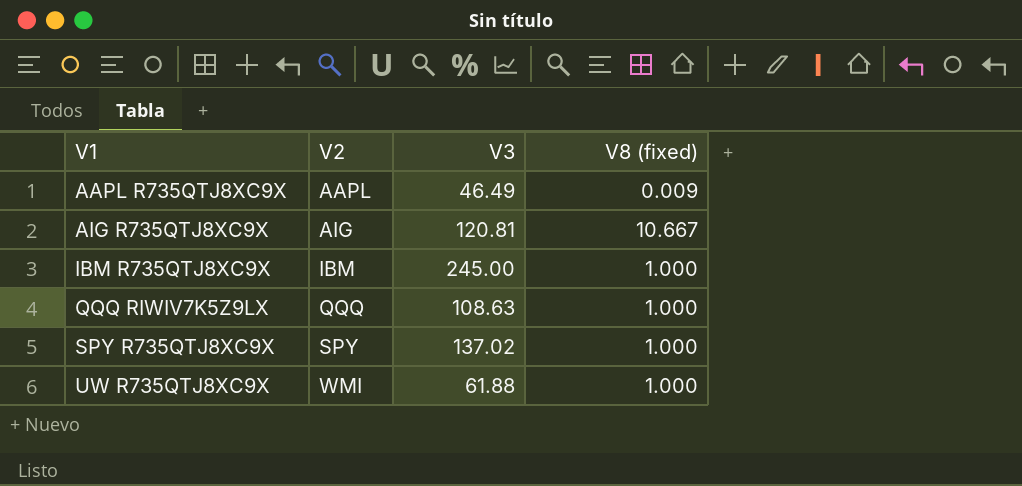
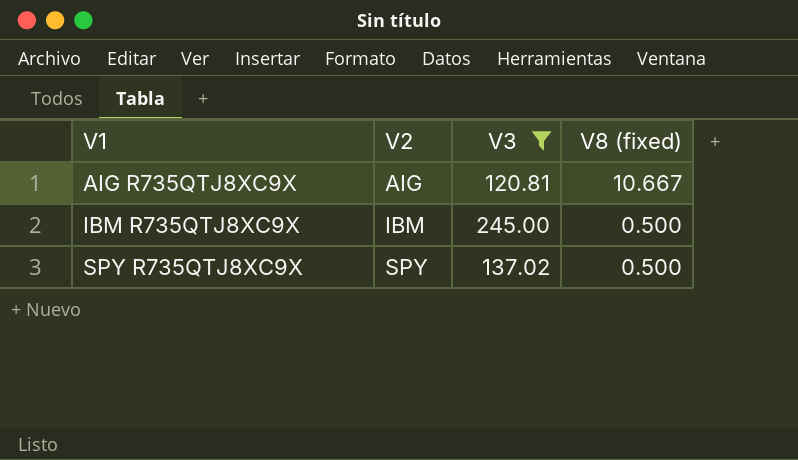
filter: none -> V3 >= 120.81
IBM R735QTJ8XC9X | V8 (fixed): 1.000 -> 0.500
SPY R735QTJ8XC9X | V8 (fixed): 1.000 -> 0.500

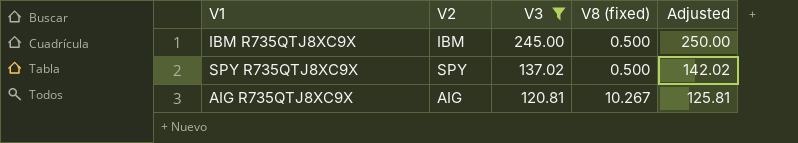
row order: V1 ascending -> V3 descending
column Adjusted | formula: none -> [V3] + 5
AIG R735QTJ8XC9X | V8 (fixed): 10.667 -> 10.267

